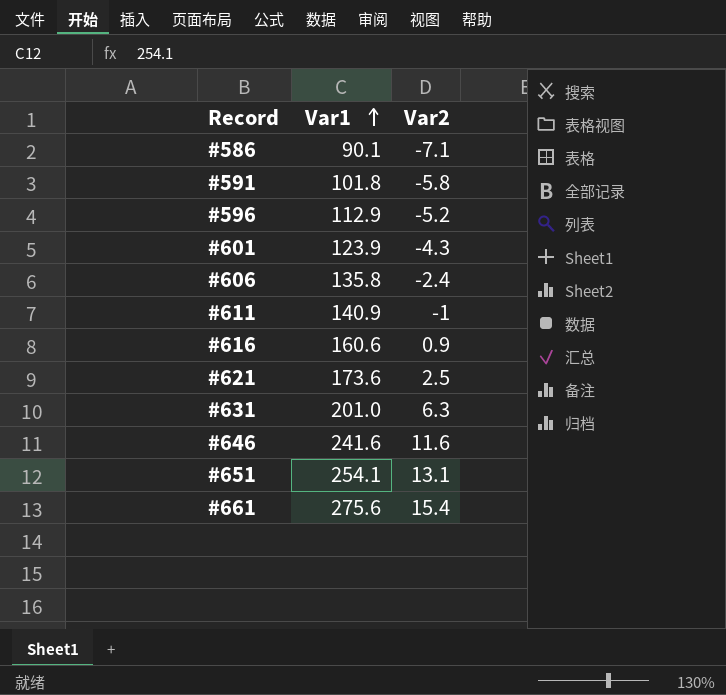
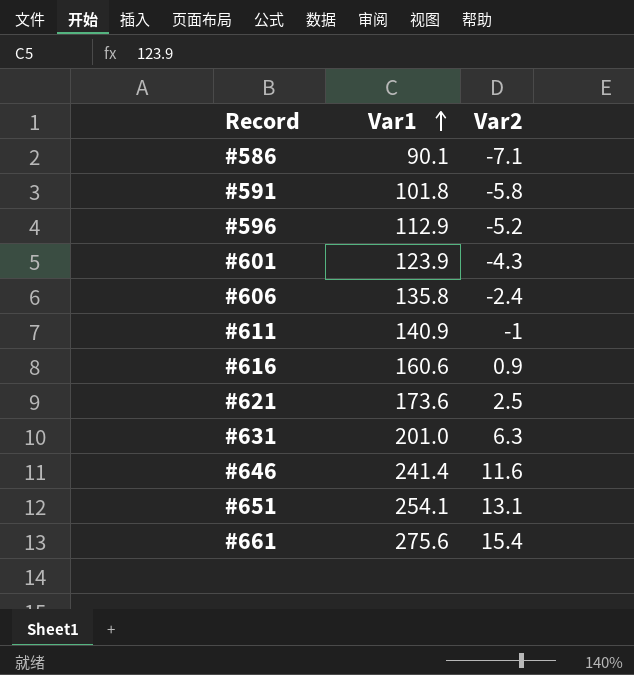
#646 | Var1: 241.6 -> 241.4

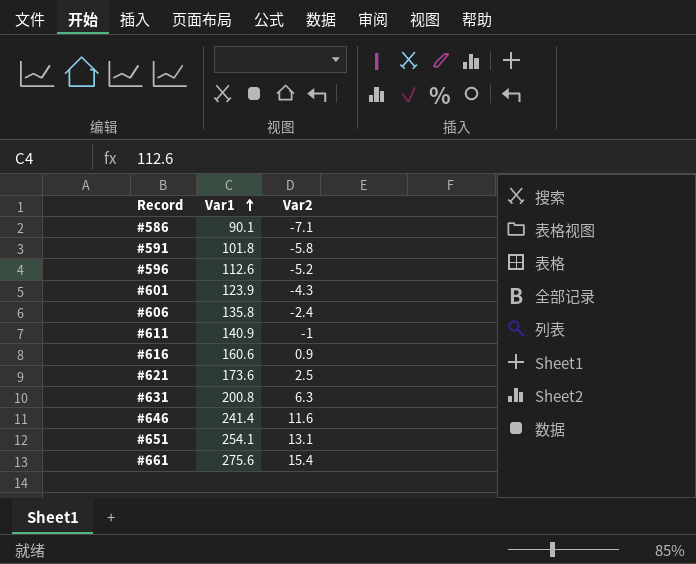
#596 | Var1: 112.9 -> 112.6
#631 | Var1: 201.0 -> 200.8

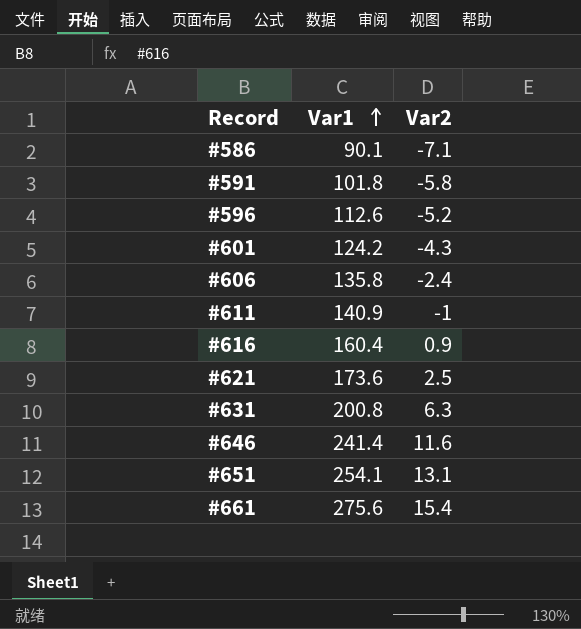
#601 | Var1: 123.9 -> 124.2
#616 | Var1: 160.6 -> 160.4

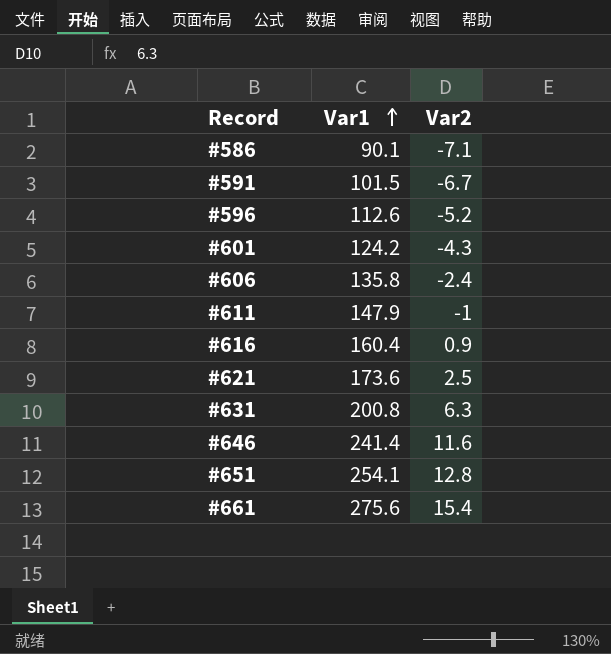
#591 | Var1: 101.8 -> 101.5
#591 | Var2: -5.8 -> -6.7
#611 | Var1: 140.9 -> 147.9
#651 | Var2: 13.1 -> 12.8

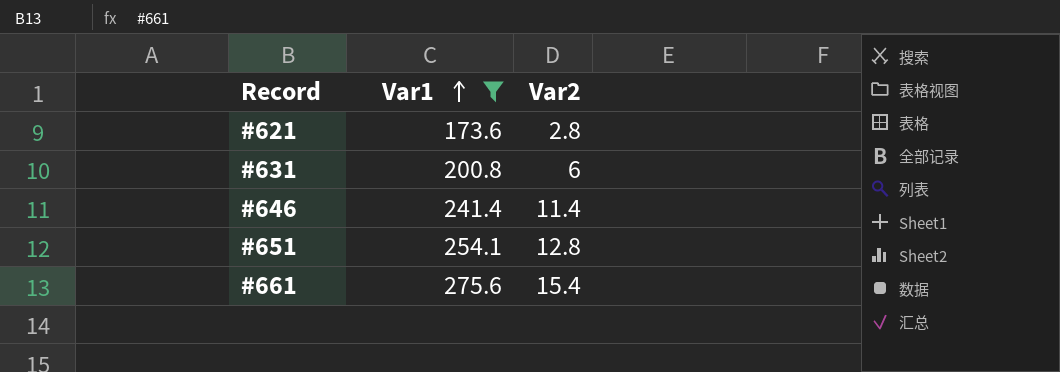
filter: none -> Var1 >= 173.6
#621 | Var2: 2.5 -> 2.8
#631 | Var2: 6.3 -> 6
#646 | Var2: 11.6 -> 11.4

